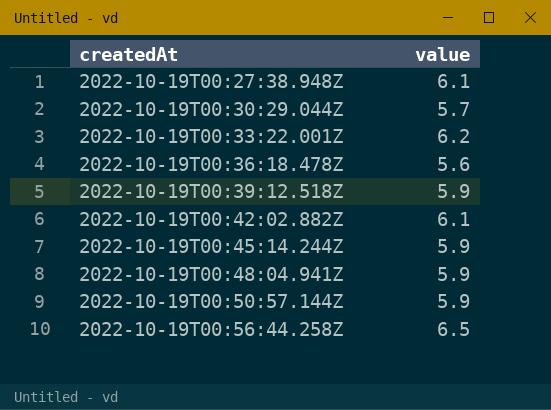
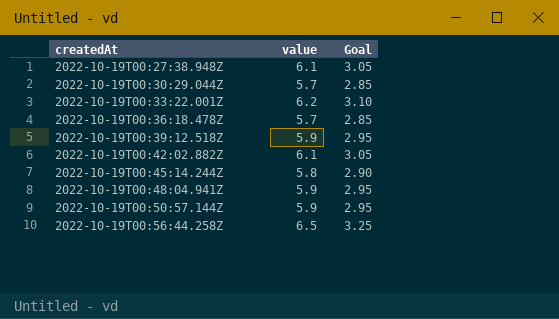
column Goal | formula: none -> [value] * 0.5
2022-10-19T00:36:18.478Z | value: 5.6 -> 5.7
2022-10-19T00:45:14.244Z | value: 5.9 -> 5.8

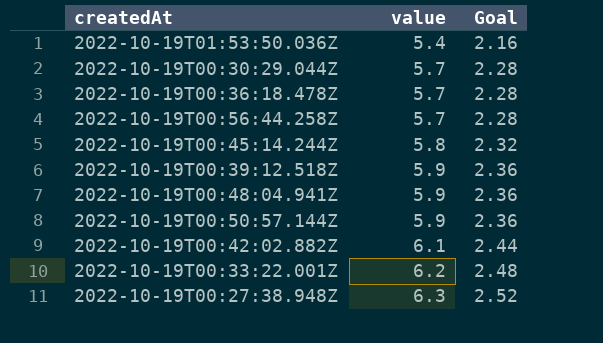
row order: createdAt ascending -> value ascending
column Goal | formula: [value] * 0.5 -> [value] * 0.4
row 2022-10-19T01:53:50.036Z: none -> 5.4 | 2.16
2022-10-19T00:56:44.258Z | value: 6.5 -> 5.7
2022-10-19T00:27:38.948Z | value: 6.1 -> 6.3

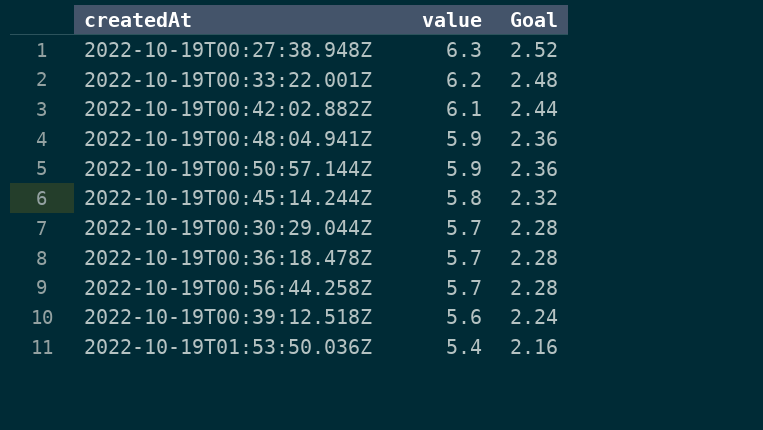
row order: value ascending -> value descending
2022-10-19T00:39:12.518Z | value: 5.9 -> 5.6
2022-10-19T00:39:12.518Z | Goal: 2.36 -> 2.24

